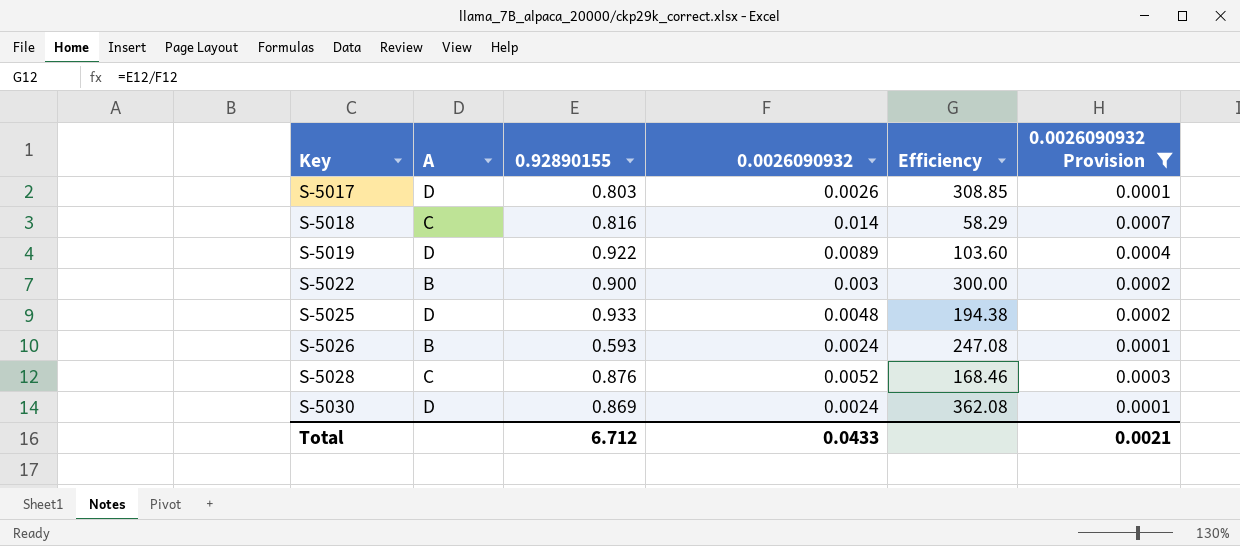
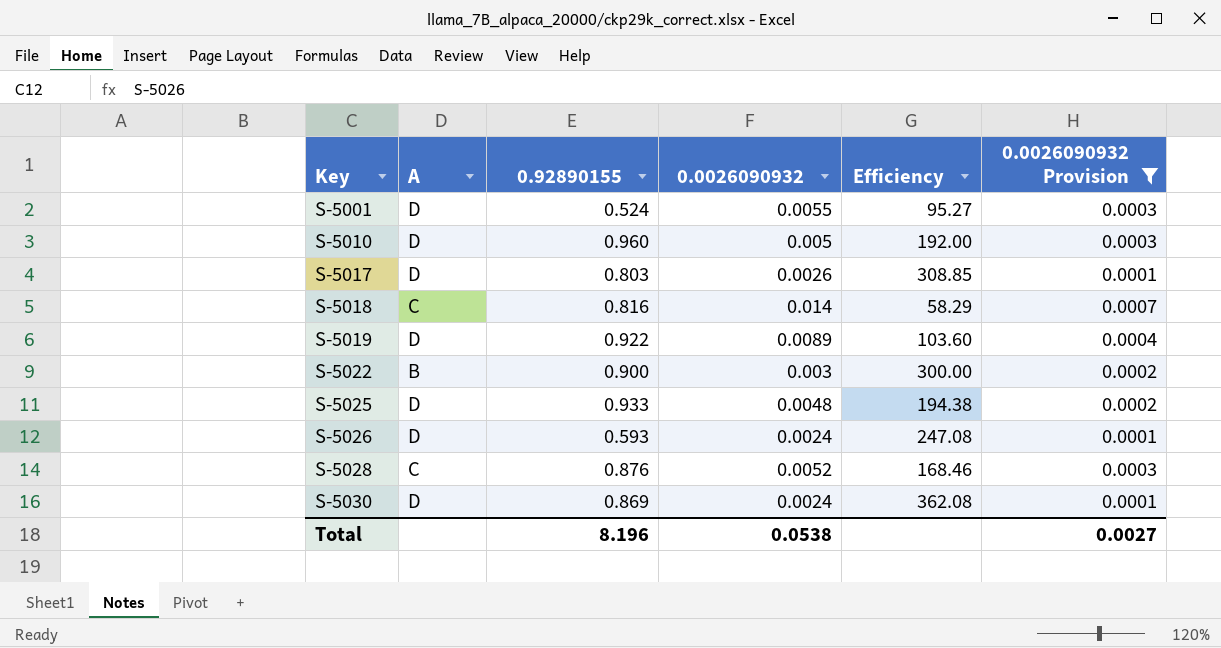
row S-5001: none -> D | 0.524 | 0.0055 | 95.27 | 0.0003
row S-5010: none -> D | 0.960 | 0.005 | 192.00 | 0.0003
S-5026 | A: B -> D
Total | 0.92890155: 6.712 -> 8.196
Total | 0.0026090932: 0.0433 -> 0.0538
Total | 0.0026090932 Provision: 0.0021 -> 0.0027

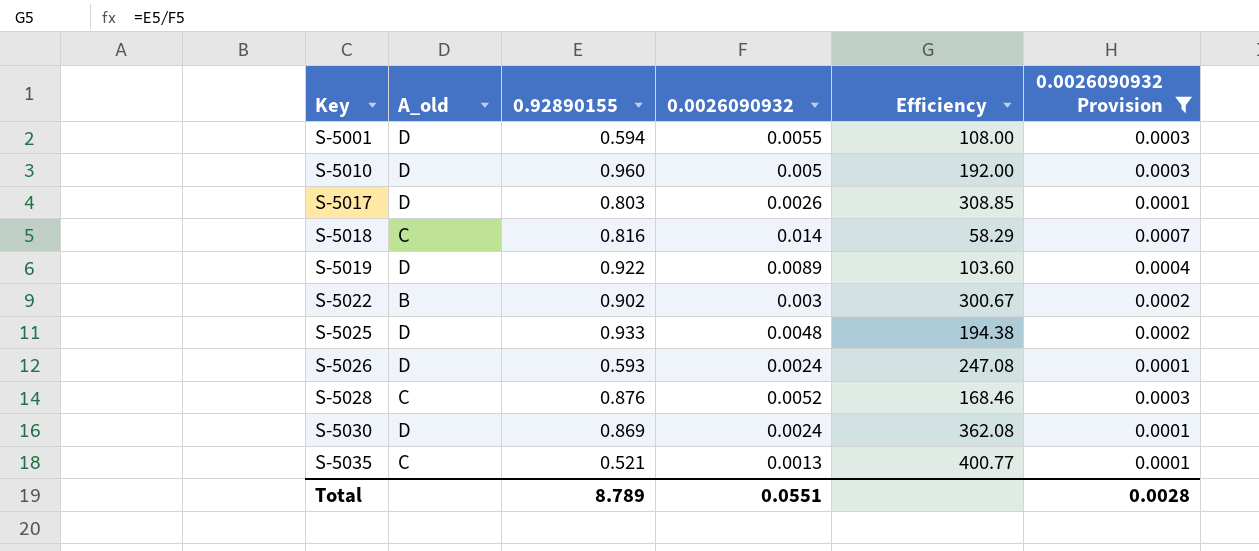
column name: A -> A_old
S-5001 | 0.92890155: 0.524 -> 0.594
S-5001 | Efficiency: 95.27 -> 108.00
S-5022 | 0.92890155: 0.900 -> 0.902
S-5022 | Efficiency: 300.00 -> 300.67
row S-5035: none -> C | 0.521 | 0.0013 | 400.77 | 0.0001
Total | 0.92890155: 8.196 -> 8.789
Total | 0.0026090932: 0.0538 -> 0.0551
Total | 0.0026090932 Provision: 0.0027 -> 0.0028

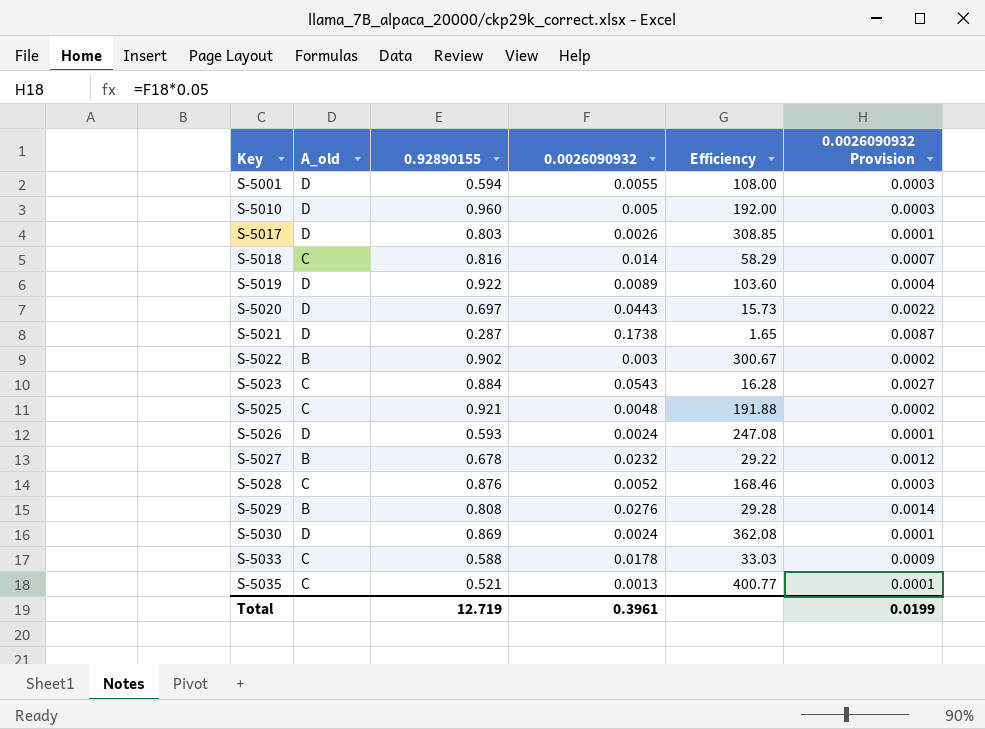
filter: 0.0026090932 Provision <= 0.0007 -> none
S-5025 | A_old: D -> C
S-5025 | 0.92890155: 0.933 -> 0.921
S-5025 | Efficiency: 194.38 -> 191.88
Total | 0.92890155: 8.789 -> 12.719
Total | 0.0026090932: 0.0551 -> 0.3961
Total | 0.0026090932 Provision: 0.0028 -> 0.0199

